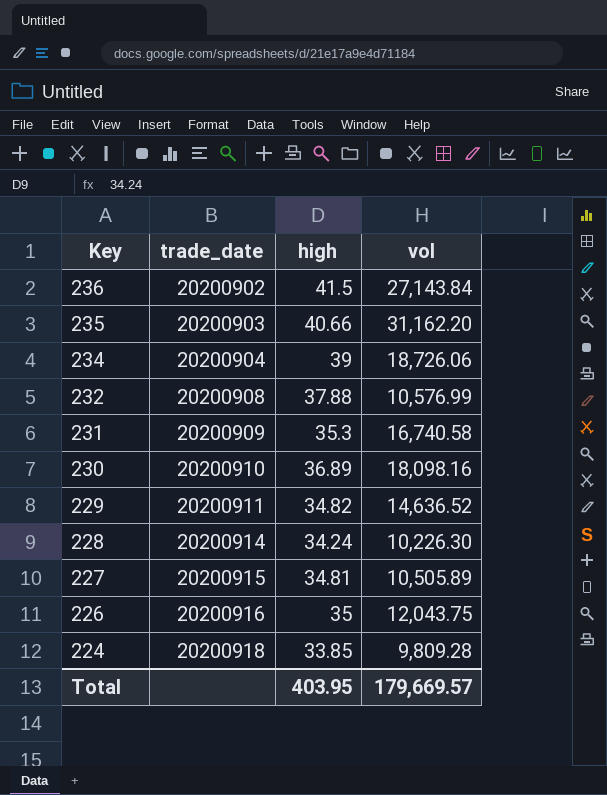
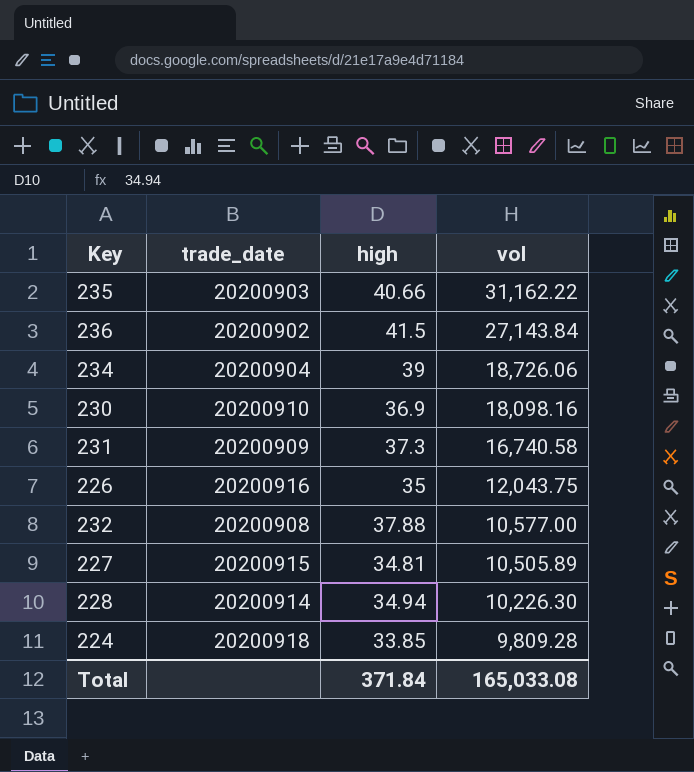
row order: Key descending -> vol descending
row 229: 20200911 | 34.82 | 14,636.52 -> none
235 | vol: 31,162.20 -> 31,162.22
230 | high: 36.89 -> 36.9
231 | high: 35.3 -> 37.3
232 | vol: 10,576.99 -> 10,577.00
228 | high: 34.24 -> 34.94
Total | high: 403.95 -> 371.84
Total | vol: 179,669.57 -> 165,033.08

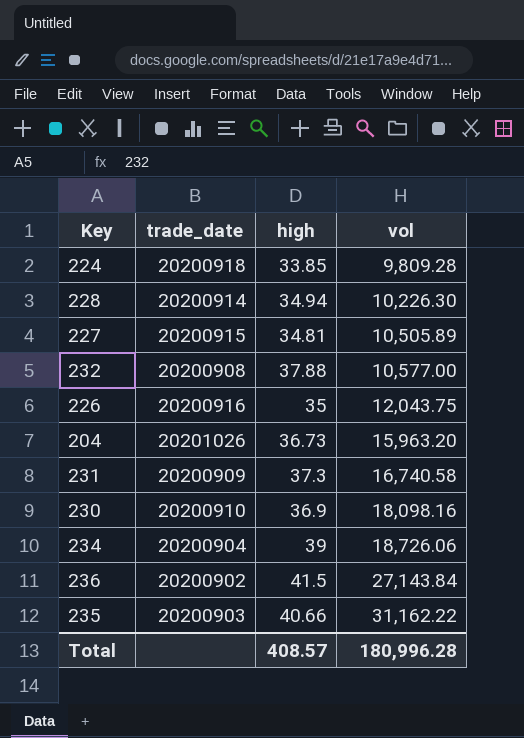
row order: vol descending -> vol ascending
row 204: none -> 20201026 | 36.73 | 15,963.20
Total | high: 371.84 -> 408.57
Total | vol: 165,033.08 -> 180,996.28

